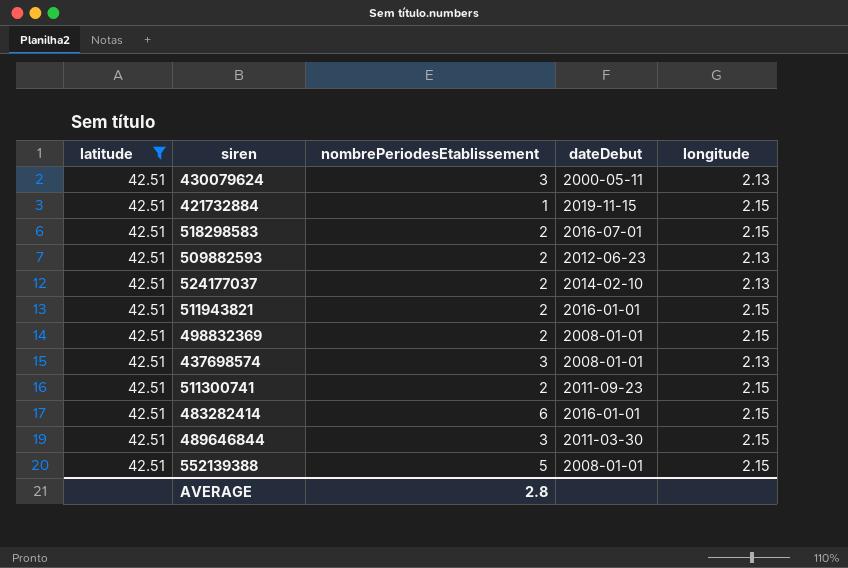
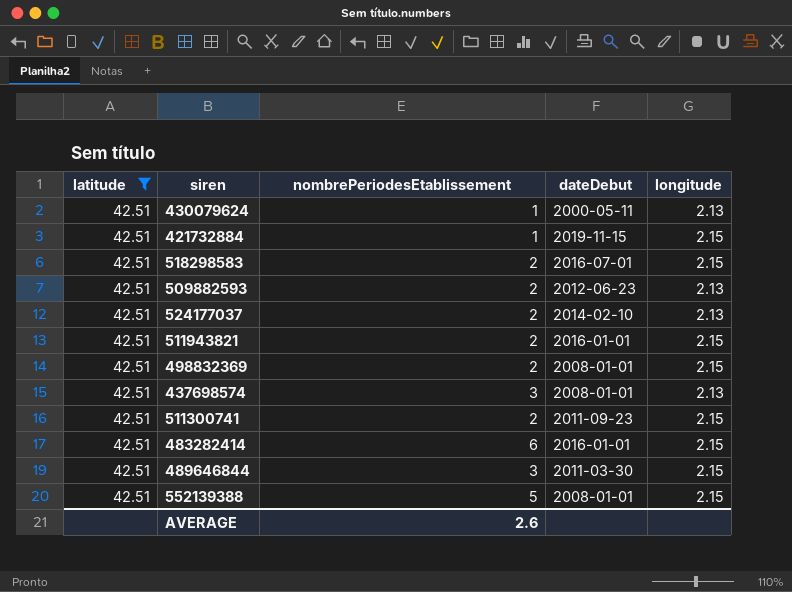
430079624 | nombrePeriodesEtablissement: 3 -> 1
AVERAGE | nombrePeriodesEtablissement: 2.8 -> 2.6

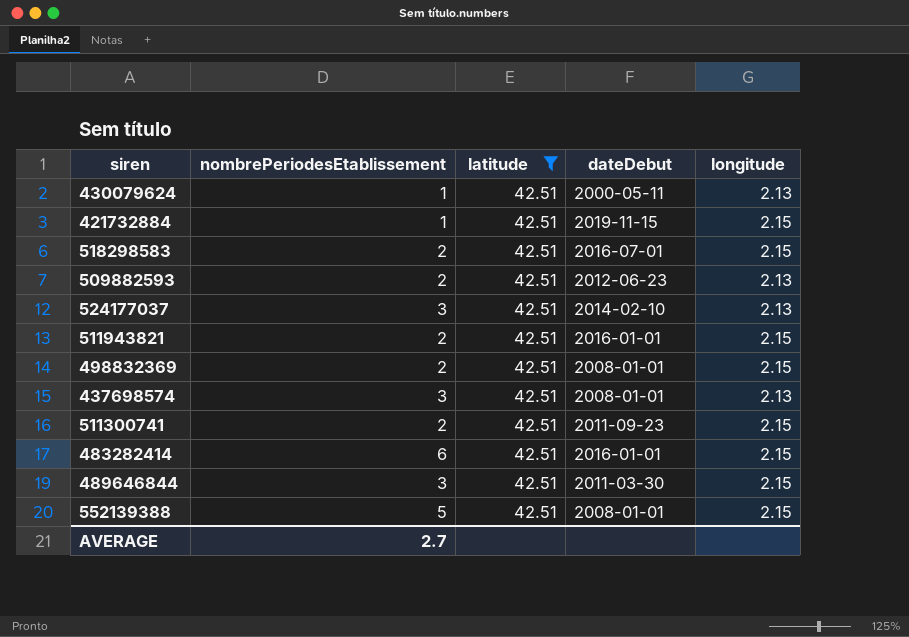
column latitude | position: 1 -> 3
524177037 | nombrePeriodesEtablissement: 2 -> 3
AVERAGE | nombrePeriodesEtablissement: 2.6 -> 2.7

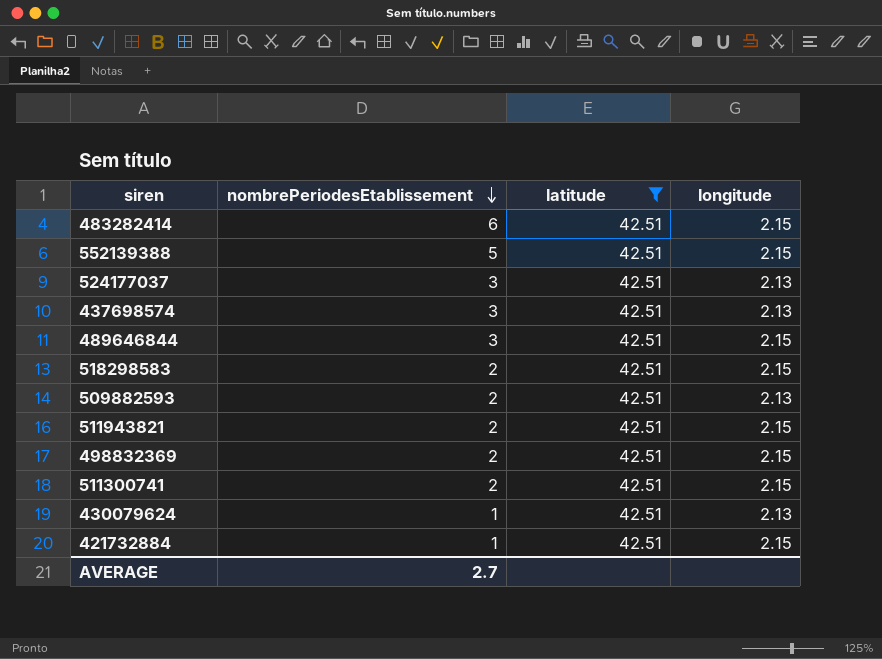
row order: none -> nombrePeriodesEtablissement descending
column dateDebut | position: 4 -> none

